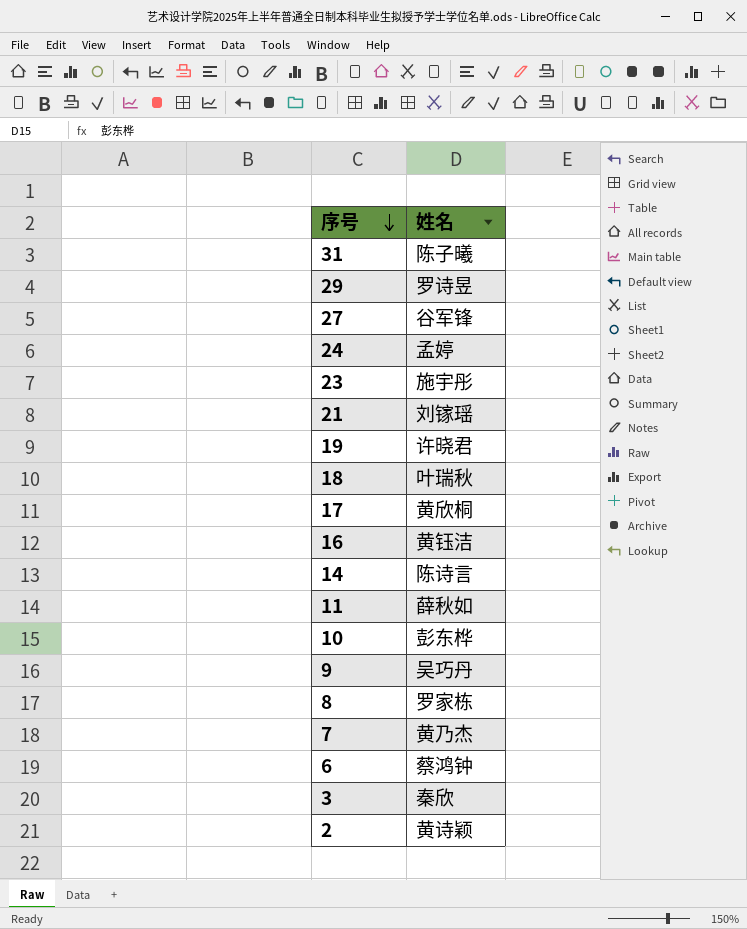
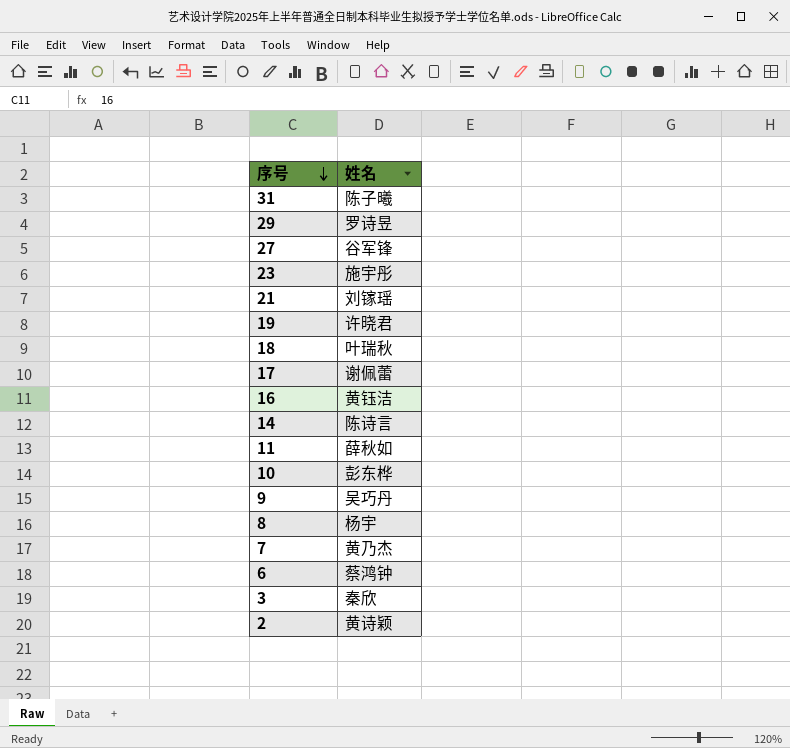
row 24: 孟婷 -> none
17 | 姓名: 黄欣桐 -> 谢佩蕾
8 | 姓名: 罗家栋 -> 杨宇

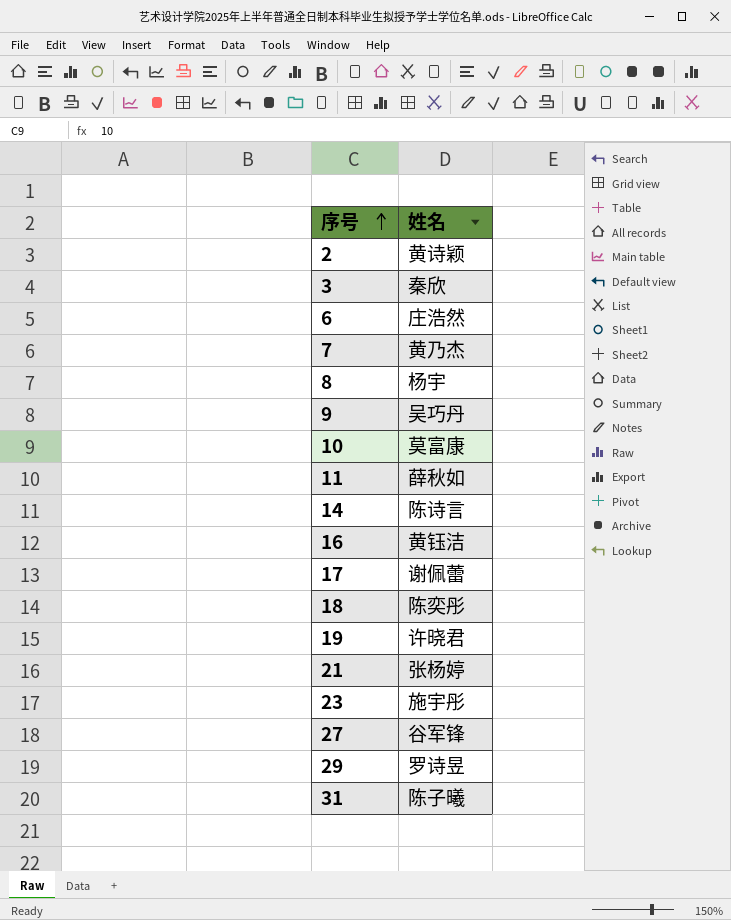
row order: 序号 descending -> 序号 ascending
6 | 姓名: 蔡鸿钟 -> 庄浩然
10 | 姓名: 彭东桦 -> 莫富康
18 | 姓名: 叶瑞秋 -> 陈奕彤
21 | 姓名: 刘镓瑶 -> 张杨婷

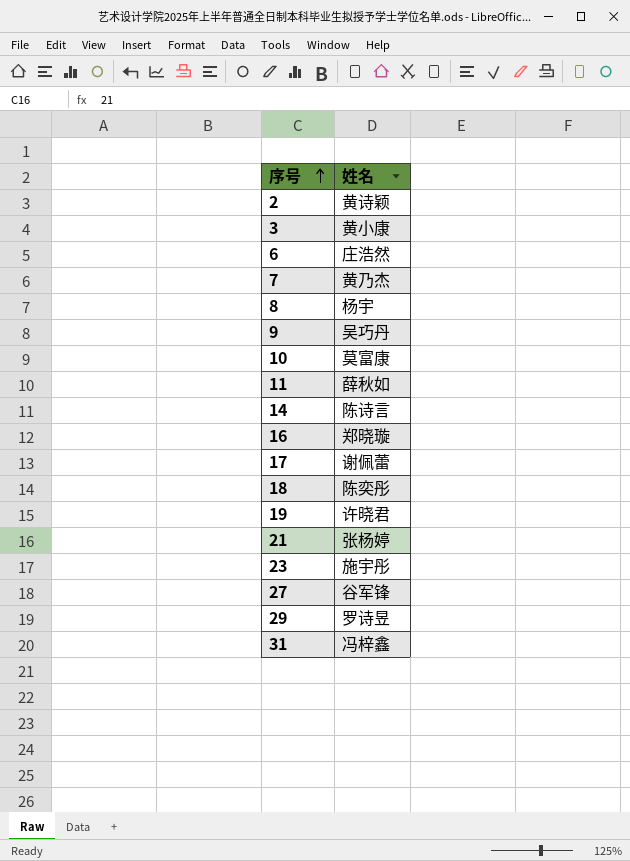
3 | 姓名: 秦欣 -> 黄小康
16 | 姓名: 黄钰洁 -> 郑晓璇
31 | 姓名: 陈子曦 -> 冯梓鑫

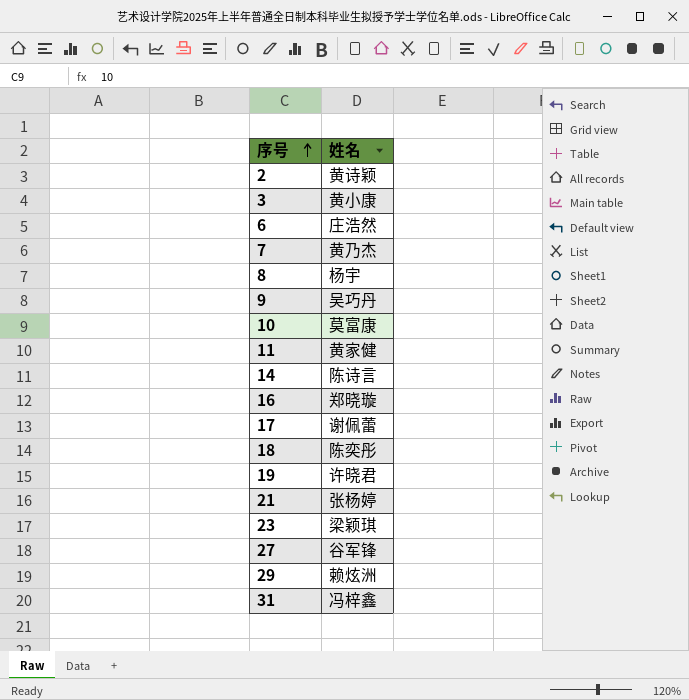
11 | 姓名: 薛秋如 -> 黄家健
23 | 姓名: 施宇彤 -> 梁颖琪
29 | 姓名: 罗诗昱 -> 赖炫洲

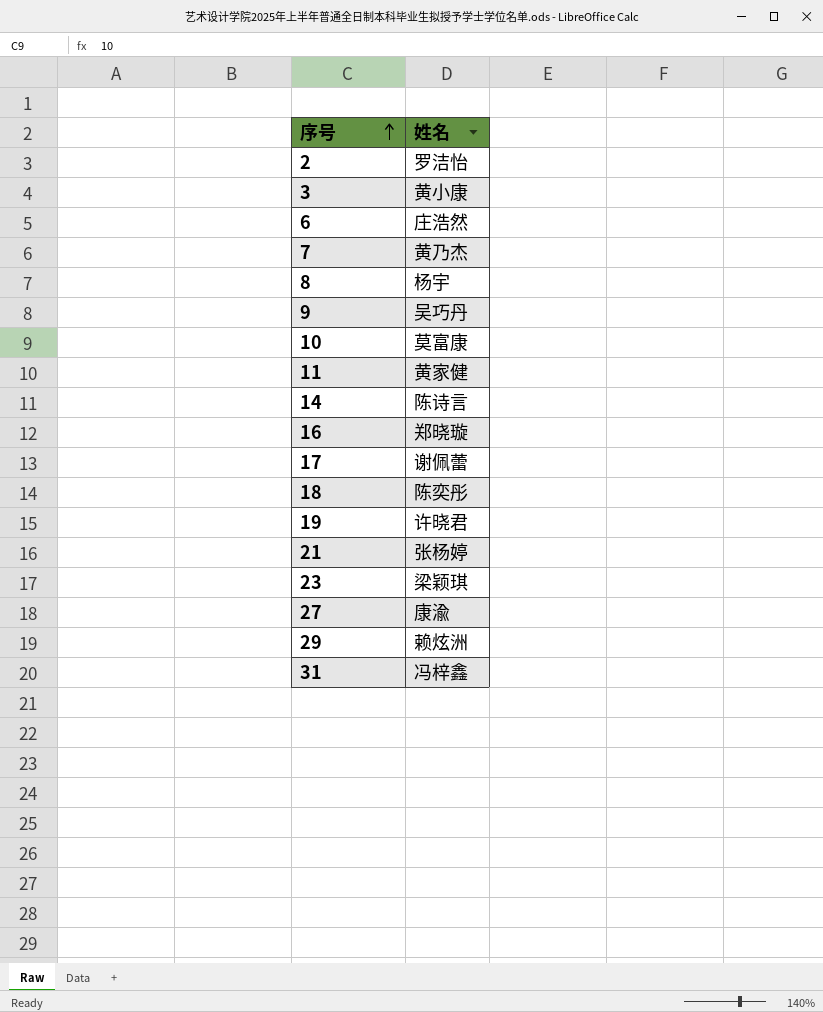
2 | 姓名: 黄诗颖 -> 罗洁怡
27 | 姓名: 谷军锋 -> 康渝

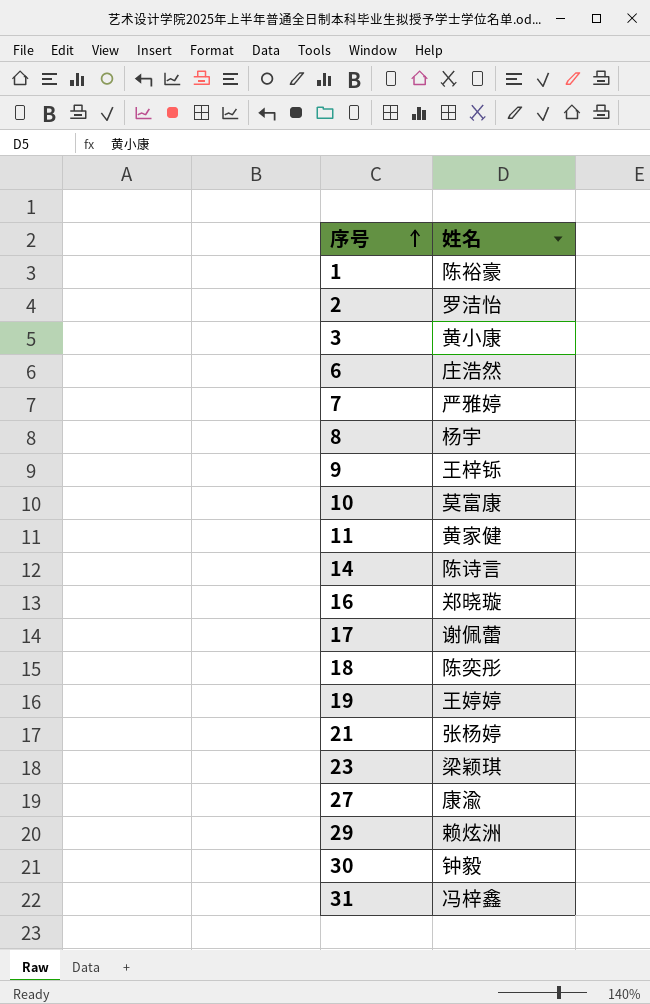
row 1: none -> 陈裕豪
7 | 姓名: 黄乃杰 -> 严雅婷
9 | 姓名: 吴巧丹 -> 王梓铄
19 | 姓名: 许晓君 -> 王婷婷
row 30: none -> 钟毅

